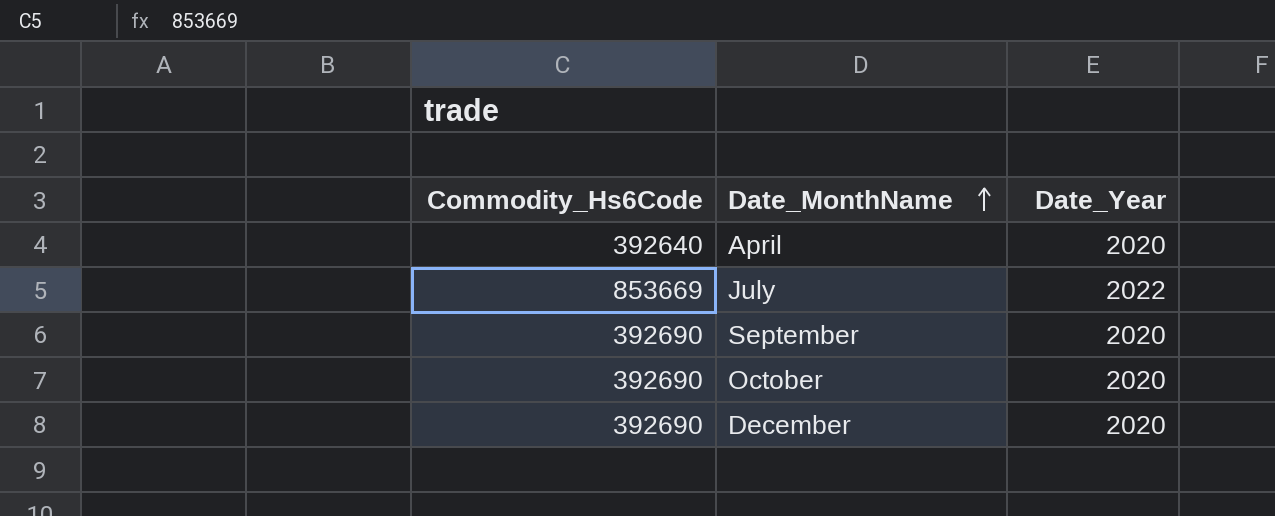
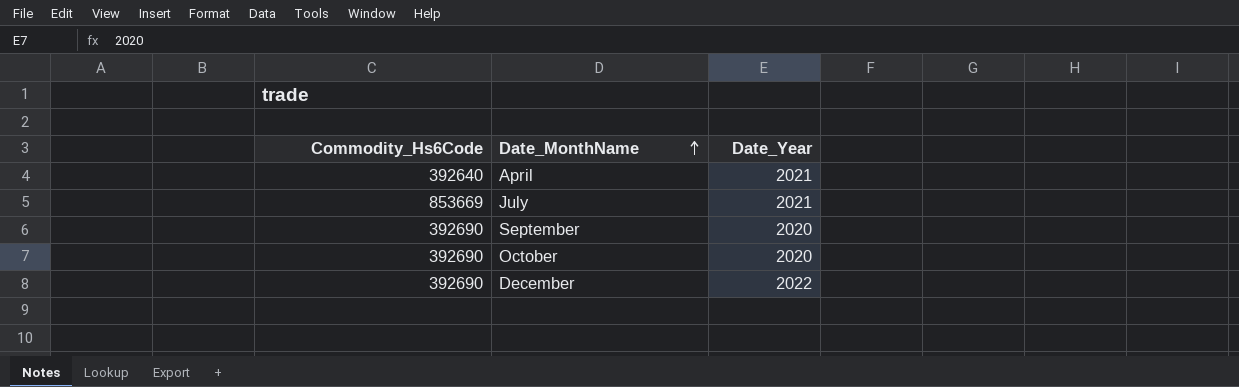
April | Date_Year: 2020 -> 2021
July | Date_Year: 2022 -> 2021
December | Date_Year: 2020 -> 2022

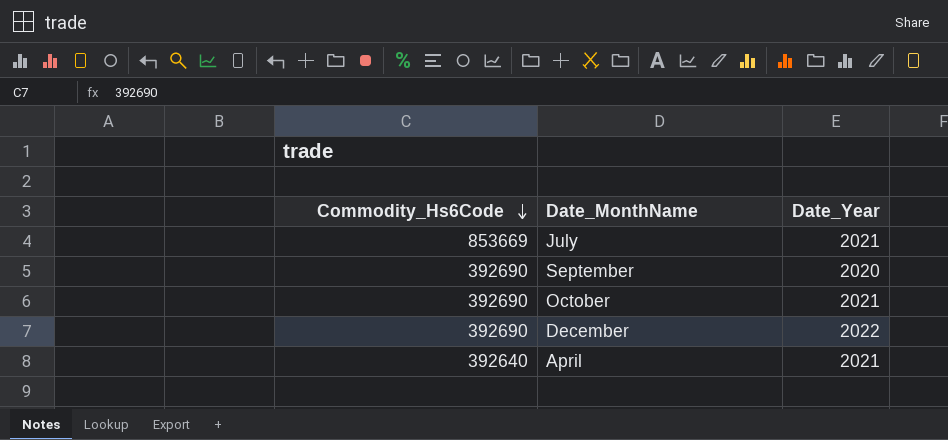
row order: Date_MonthName ascending -> Commodity_Hs6Code descending
October | Date_Year: 2020 -> 2021

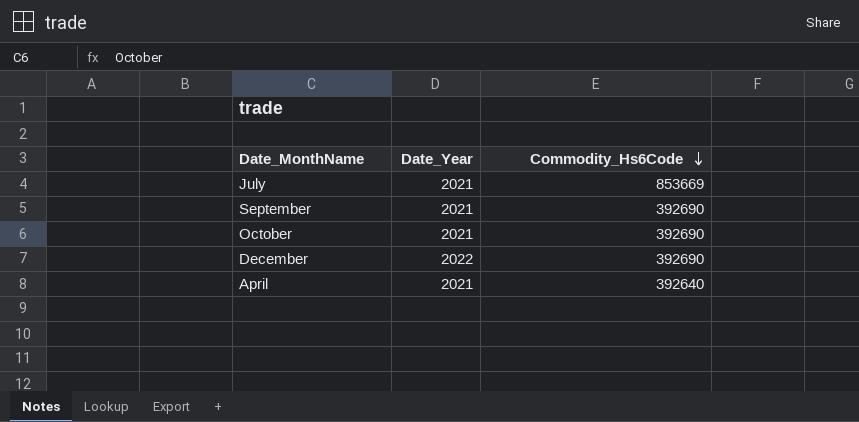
column Commodity_Hs6Code | position: 1 -> 3
September | Date_Year: 2020 -> 2021

